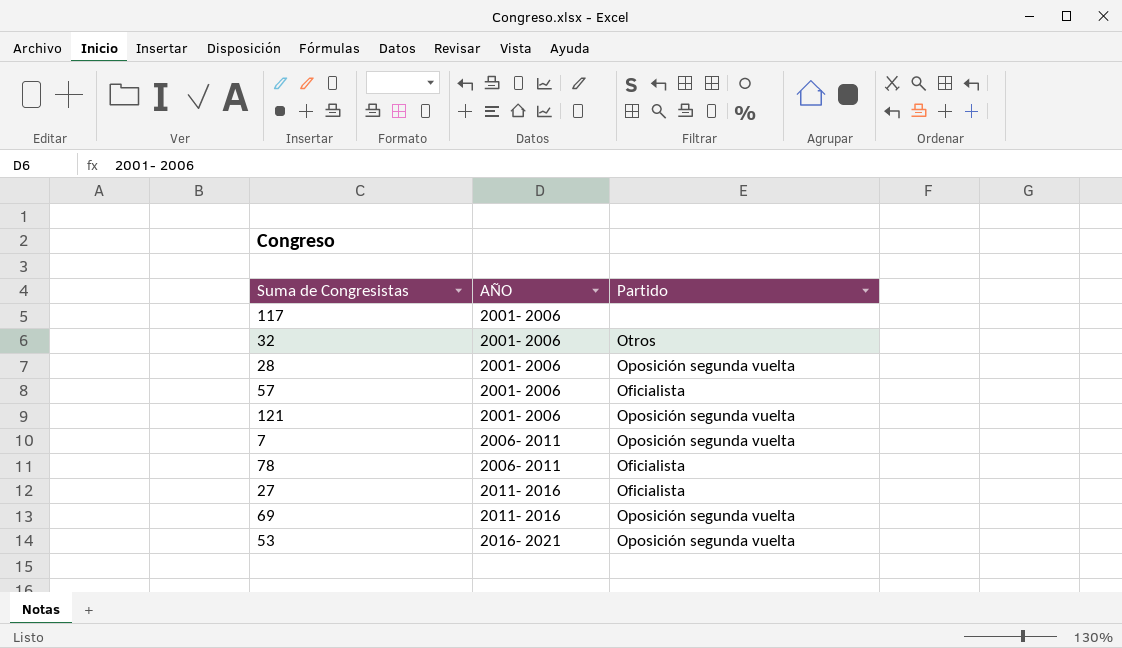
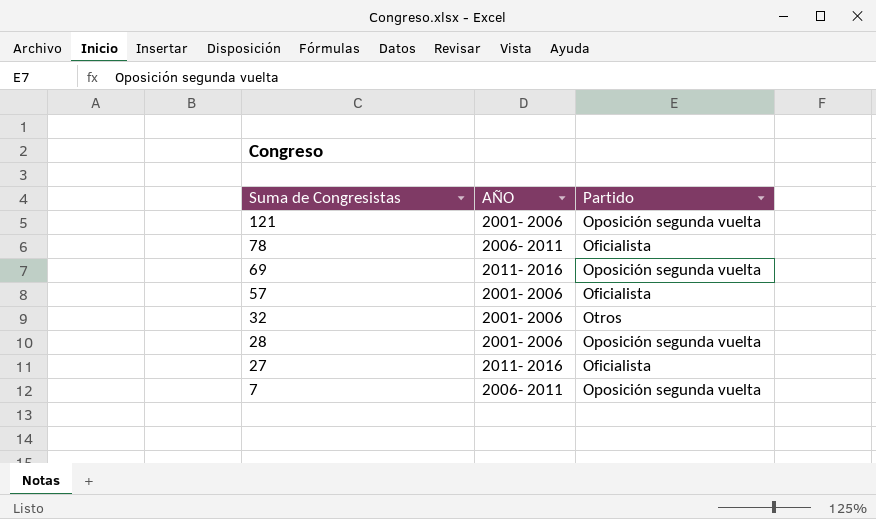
row order: AÑO ascending -> Suma de Congresistas descending
row 117: 2001- 2006 | none -> none
row 53: 2016- 2021 | Oposición segunda vuelta -> none

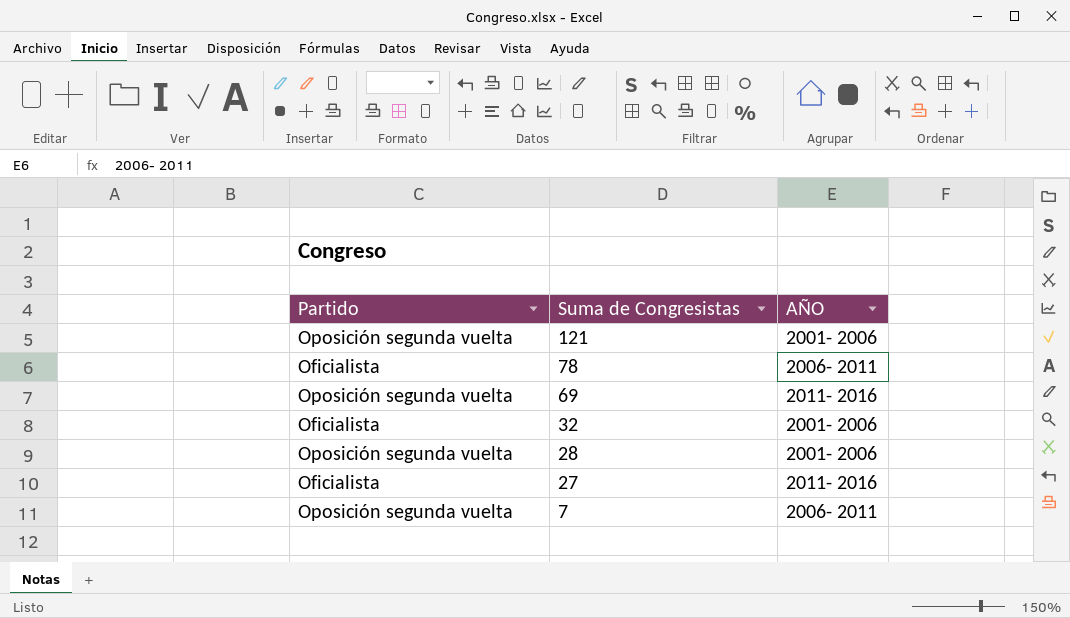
column Partido | position: 3 -> 1
row 57: 2001- 2006 | Oficialista -> none
32 | Partido: Otros -> Oficialista

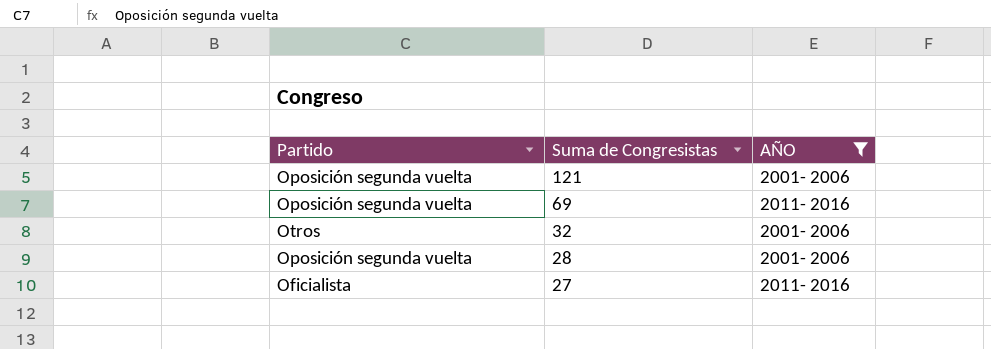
filter: none -> AÑO != 2006- 2011
32 | Partido: Oficialista -> Otros

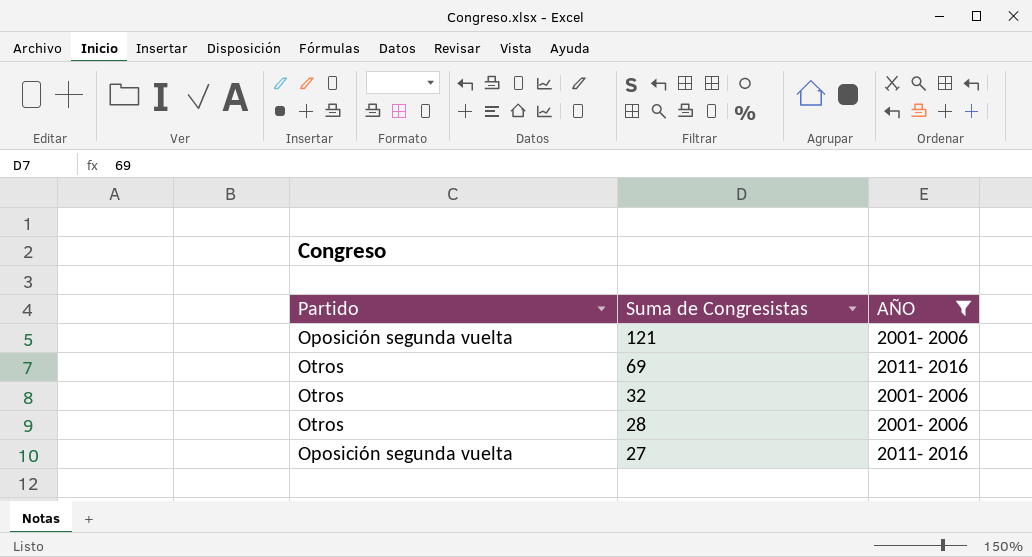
69 | Partido: Oposición segunda vuelta -> Otros
28 | Partido: Oposición segunda vuelta -> Otros
27 | Partido: Oficialista -> Oposición segunda vuelta

